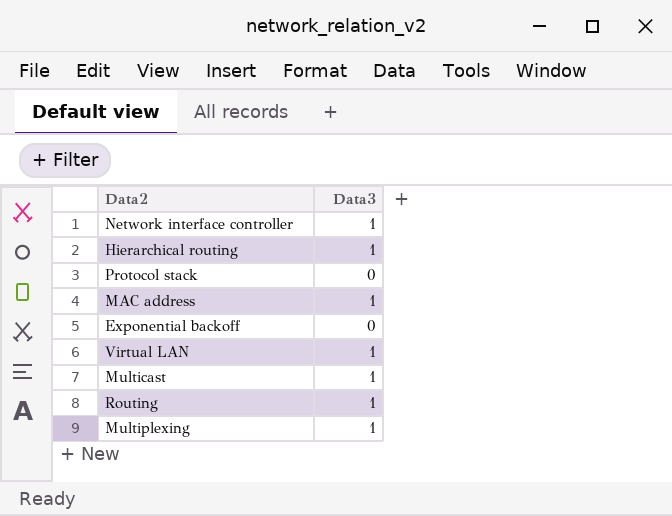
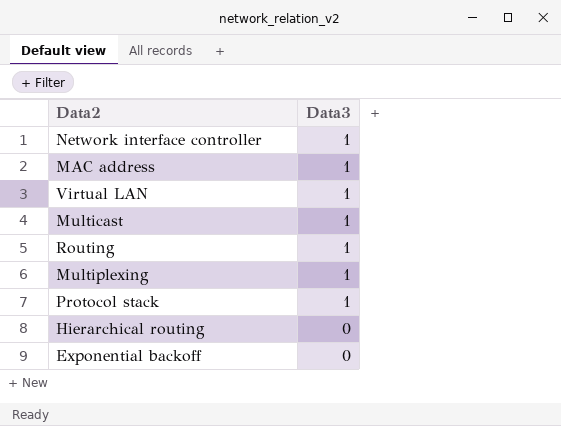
row order: none -> Data3 descending
Protocol stack | Data3: 0 -> 1
Hierarchical routing | Data3: 1 -> 0

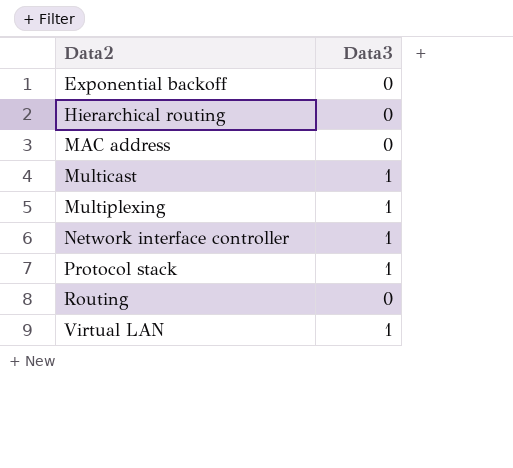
row order: Data3 descending -> Data2 ascending
MAC address | Data3: 1 -> 0
Routing | Data3: 1 -> 0

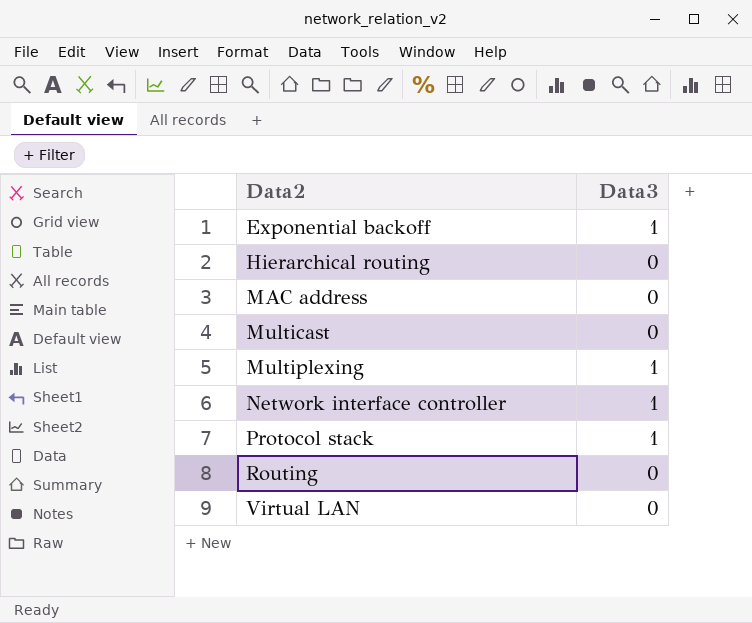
Exponential backoff | Data3: 0 -> 1
Multicast | Data3: 1 -> 0
Virtual LAN | Data3: 1 -> 0

